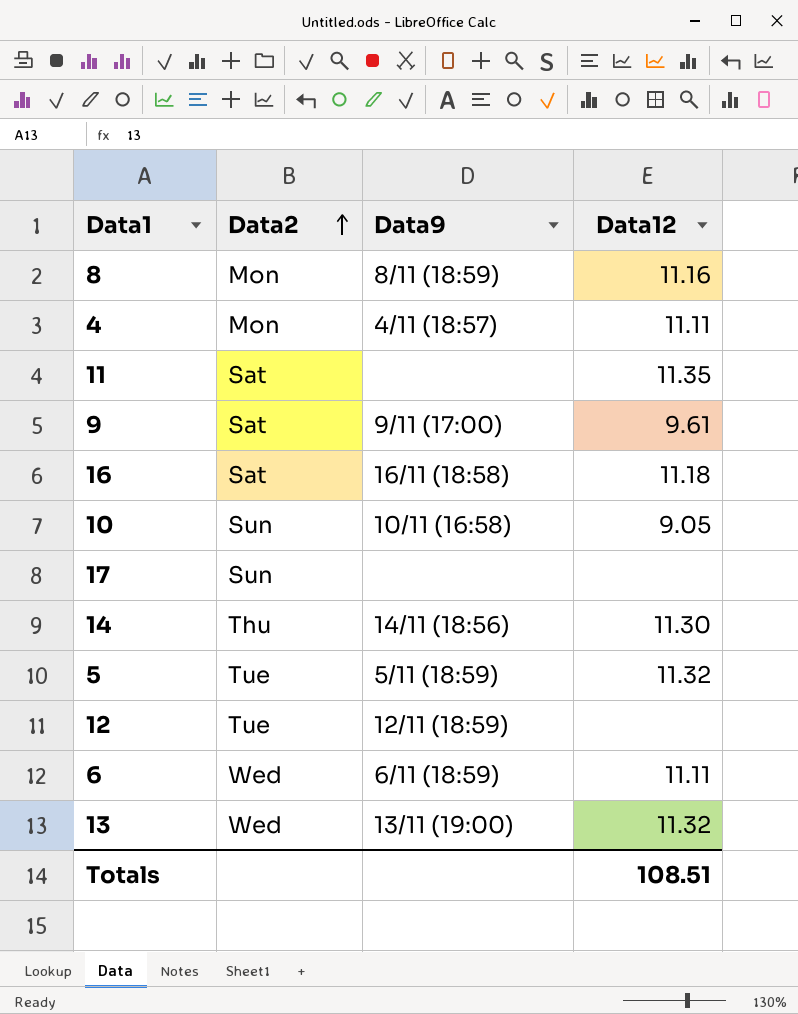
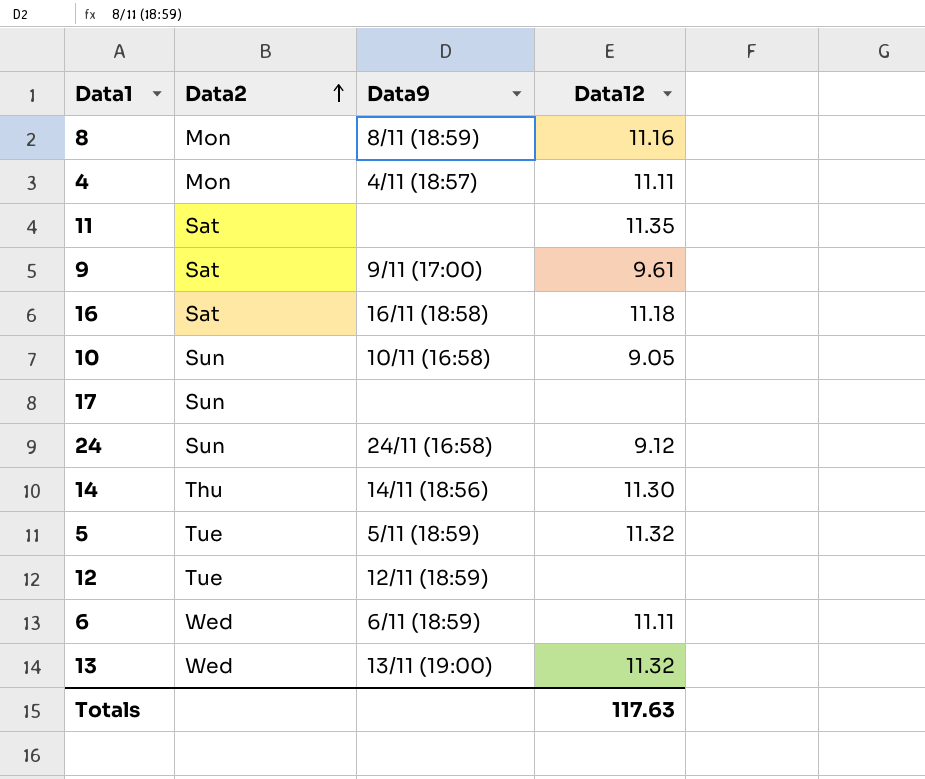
row 24: none -> Sun | 24/11 (16:58) | 9.12
Totals | Data12: 108.51 -> 117.63

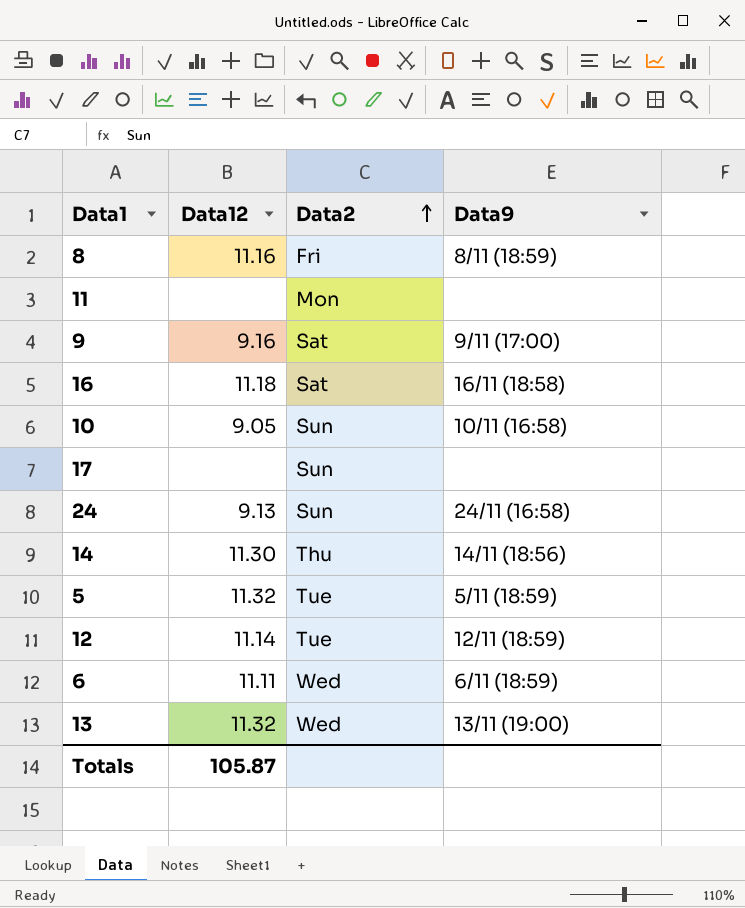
column Data12 | position: 4 -> 2
row 4: Mon | 4/11 (18:57) | 11.11 -> none
8 | Data2: Mon -> Fri
11 | Data12: 11.35 -> none
11 | Data2: Sat -> Mon
9 | Data12: 9.61 -> 9.16
24 | Data12: 9.12 -> 9.13
12 | Data12: none -> 11.14
Totals | Data12: 117.63 -> 105.87

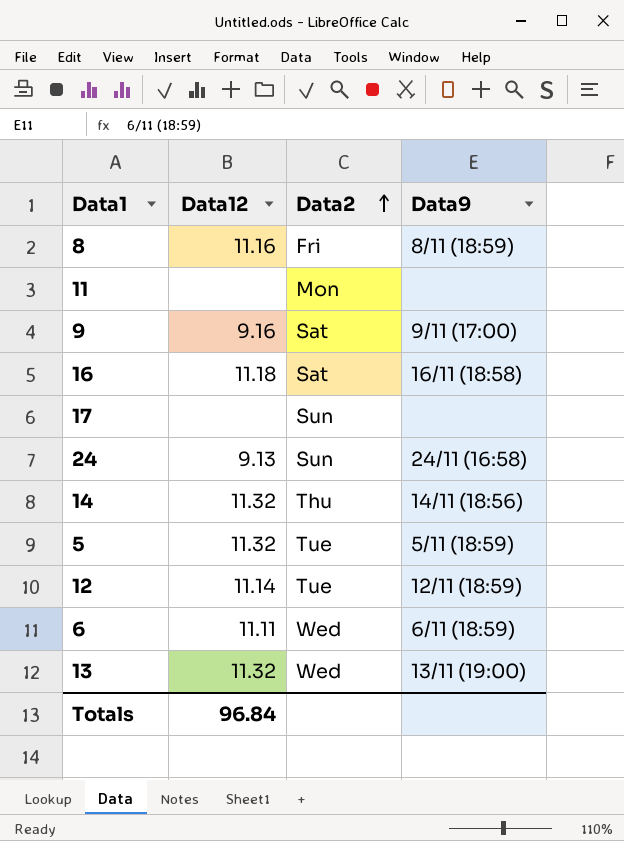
row 10: 9.05 | Sun | 10/11 (16:58) -> none
14 | Data12: 11.30 -> 11.32
Totals | Data12: 105.87 -> 96.84

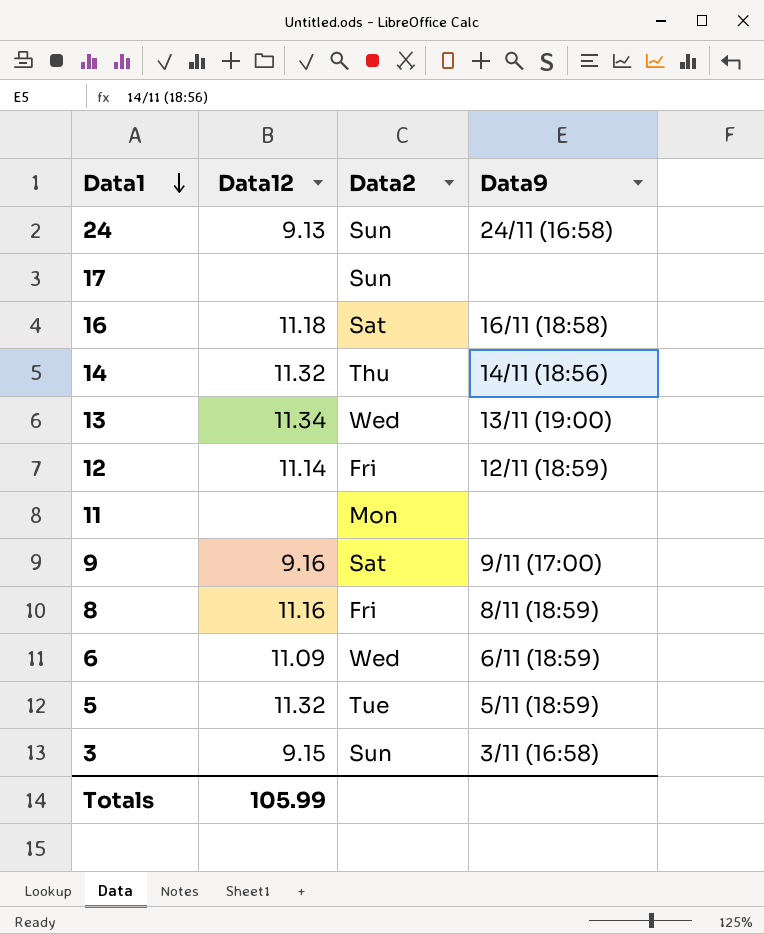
row order: Data2 ascending -> Data1 descending
13 | Data12: 11.32 -> 11.34
12 | Data2: Tue -> Fri
6 | Data12: 11.11 -> 11.09
row 3: none -> 9.15 | Sun | 3/11 (16:58)
Totals | Data12: 96.84 -> 105.99

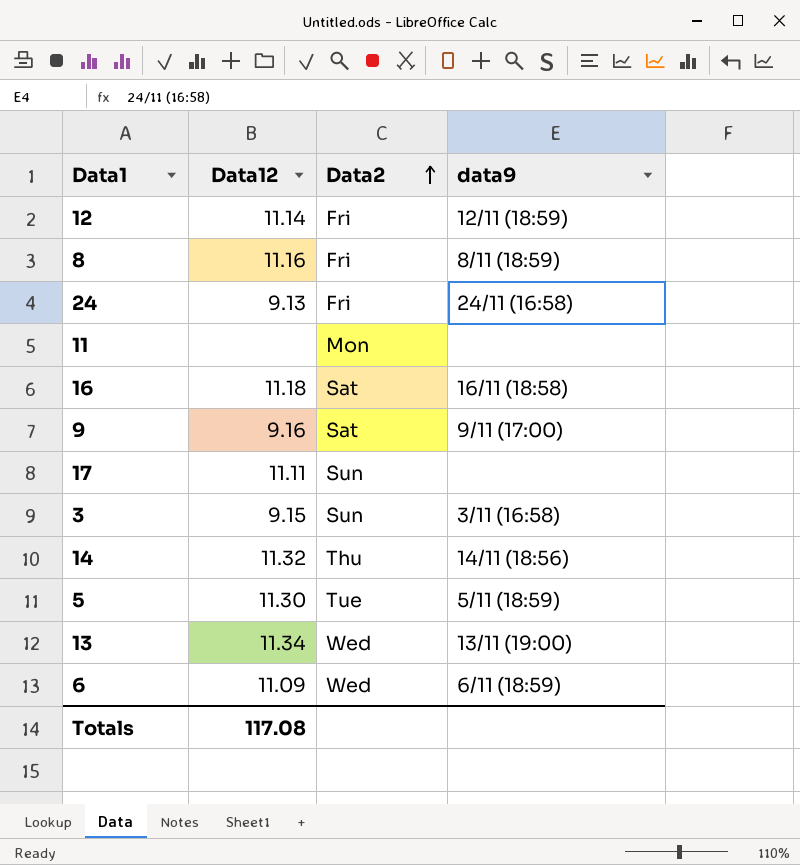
row order: Data1 descending -> Data2 ascending
column name: Data9 -> data9
24 | Data2: Sun -> Fri
17 | Data12: none -> 11.11
5 | Data12: 11.32 -> 11.30
Totals | Data12: 105.99 -> 117.08

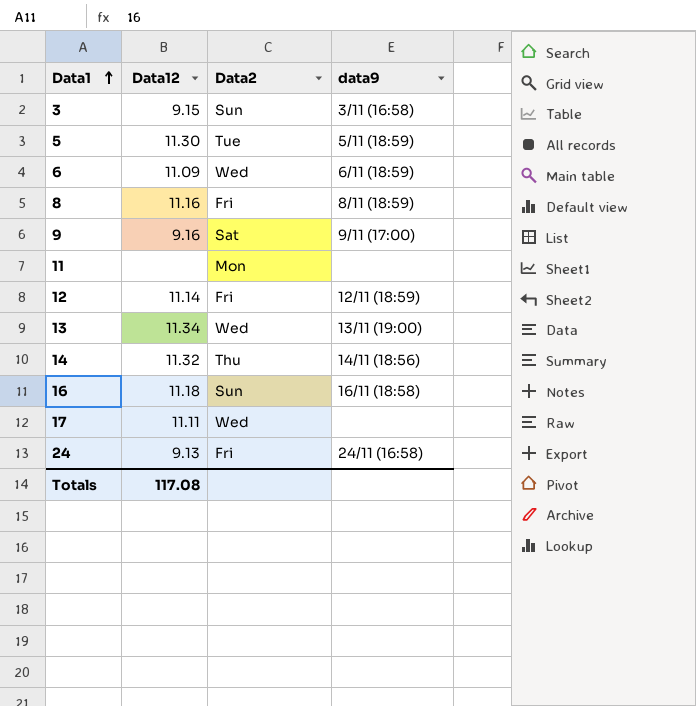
row order: Data2 ascending -> Data1 ascending
16 | Data2: Sat -> Sun
17 | Data2: Sun -> Wed

